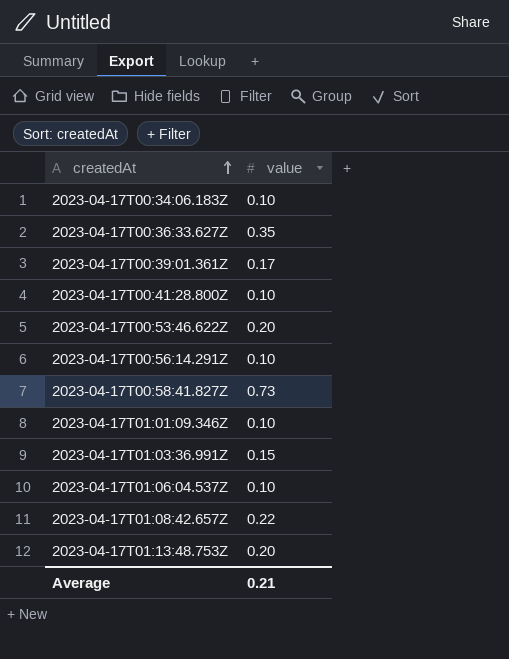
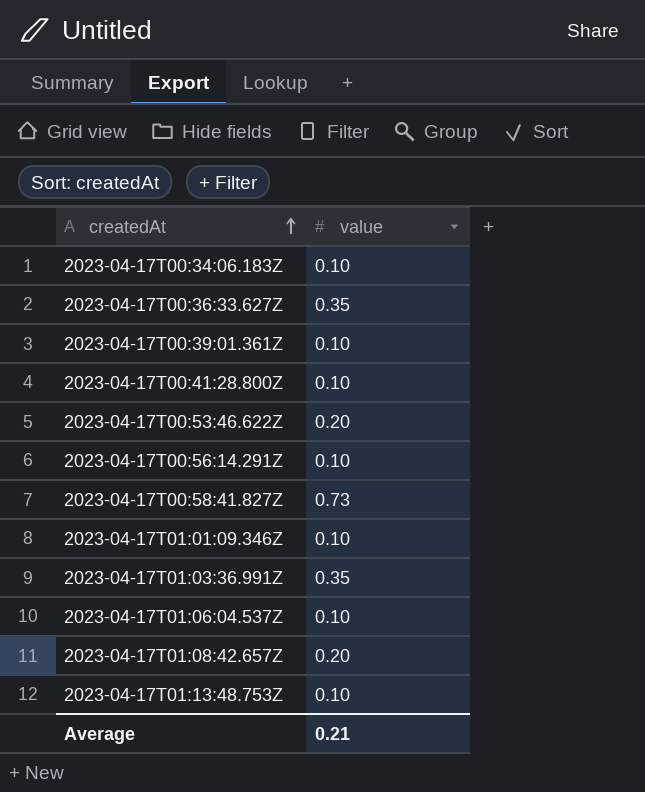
2023-04-17T00:39:01.361Z | value: 0.17 -> 0.10
2023-04-17T01:03:36.991Z | value: 0.15 -> 0.35
2023-04-17T01:08:42.657Z | value: 0.22 -> 0.20
2023-04-17T01:13:48.753Z | value: 0.20 -> 0.10

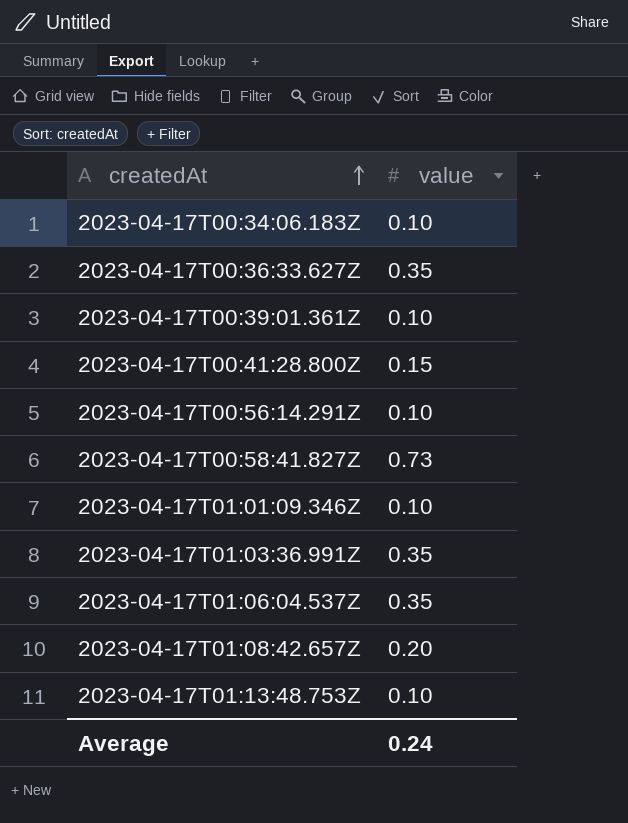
row 2023-04-17T00:53:46.622Z: 0.20 -> none
2023-04-17T00:41:28.800Z | value: 0.10 -> 0.15
2023-04-17T01:06:04.537Z | value: 0.10 -> 0.35
Average | value: 0.21 -> 0.24

